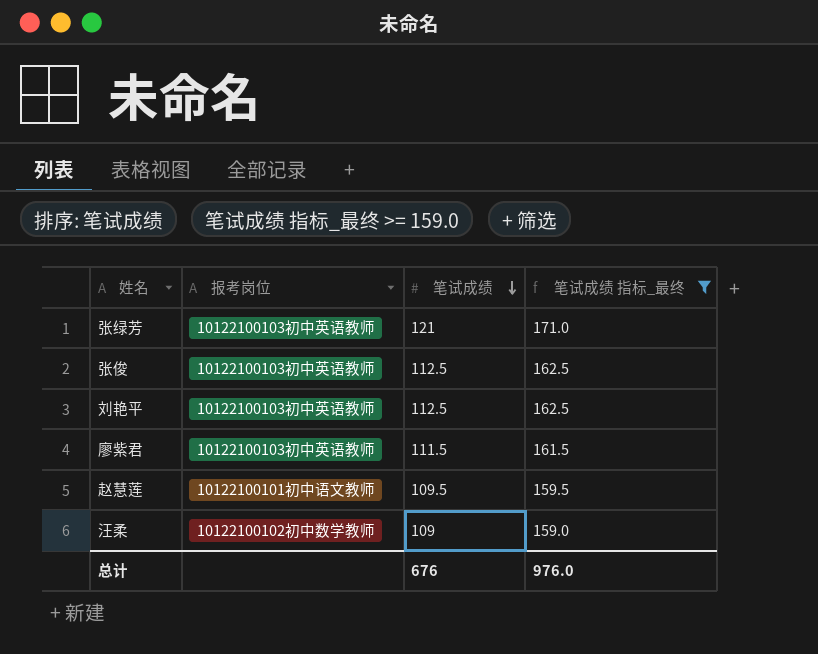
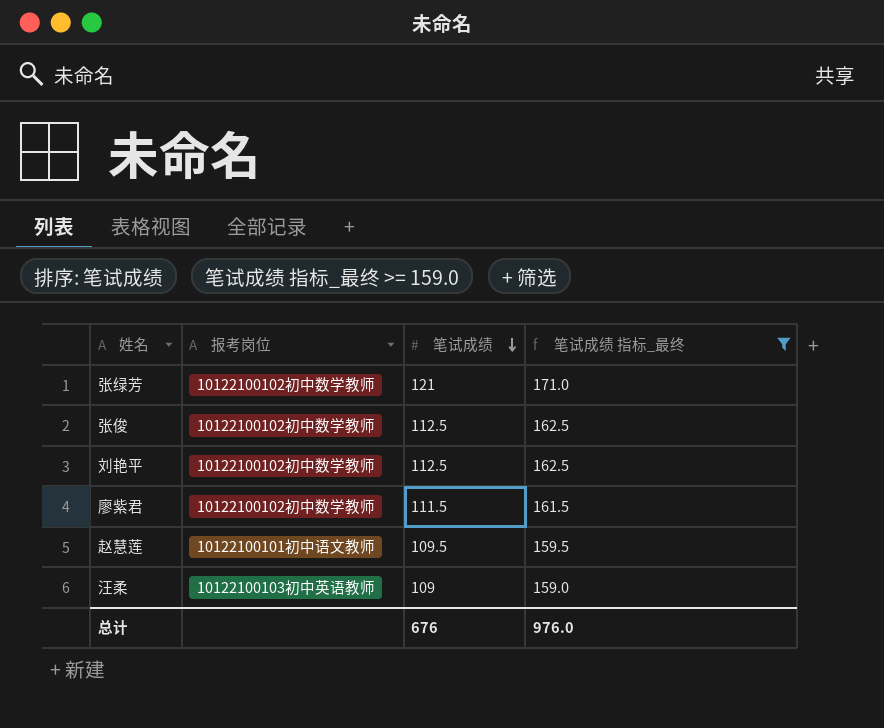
张绿芳 | 报考岗位: 10122100103初中英语教师 -> 10122100102初中数学教师
张俊 | 报考岗位: 10122100103初中英语教师 -> 10122100102初中数学教师
刘艳平 | 报考岗位: 10122100103初中英语教师 -> 10122100102初中数学教师
廖紫君 | 报考岗位: 10122100103初中英语教师 -> 10122100102初中数学教师
汪柔 | 报考岗位: 10122100102初中数学教师 -> 10122100103初中英语教师

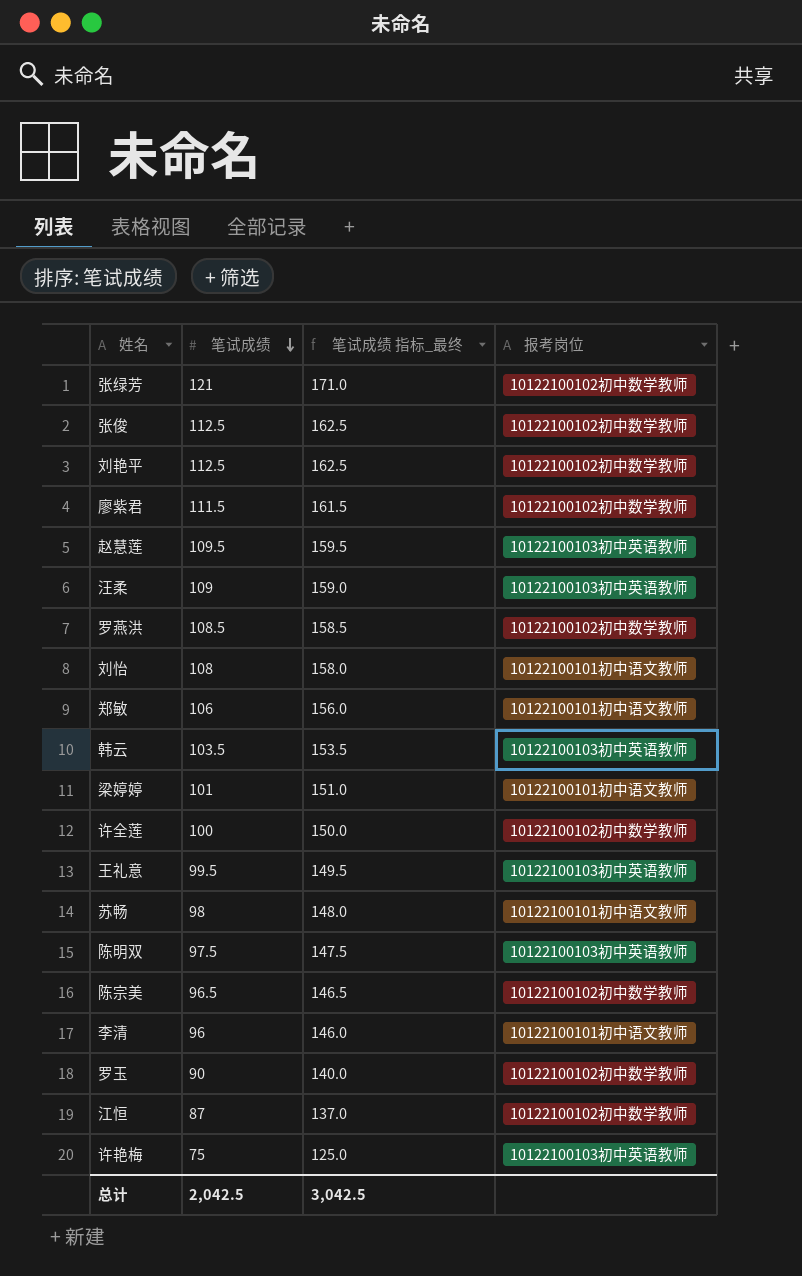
filter: 笔试成绩 指标_最终 >= 159.0 -> none
column 报考岗位 | position: 2 -> 4
赵慧莲 | 报考岗位: 10122100101初中语文教师 -> 10122100103初中英语教师
总计 | 笔试成绩: 676 -> 2,042.5
总计 | 笔试成绩 指标_最终: 976.0 -> 3,042.5

